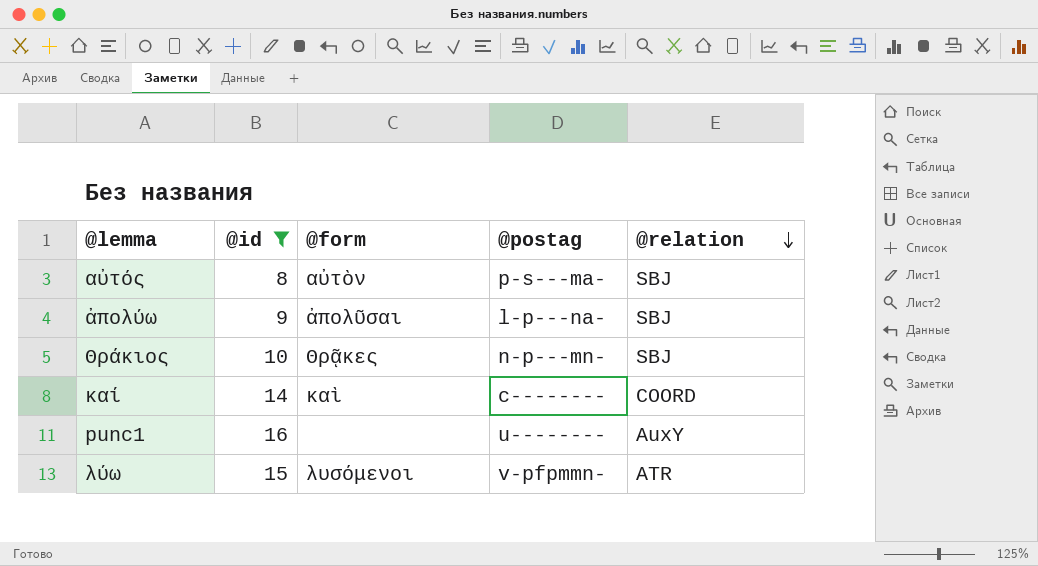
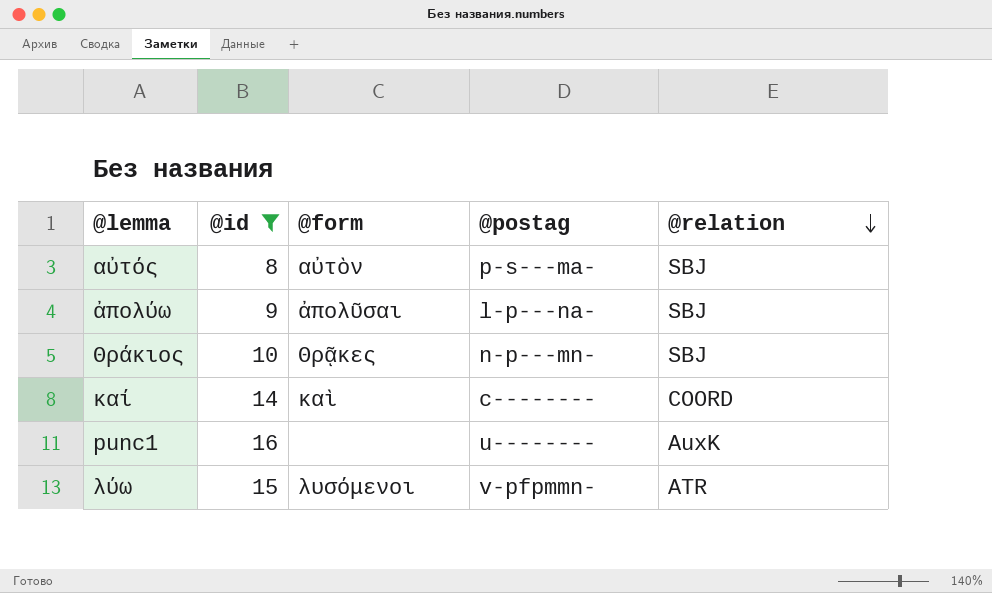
punc1 | @relation: AuxY -> AuxK

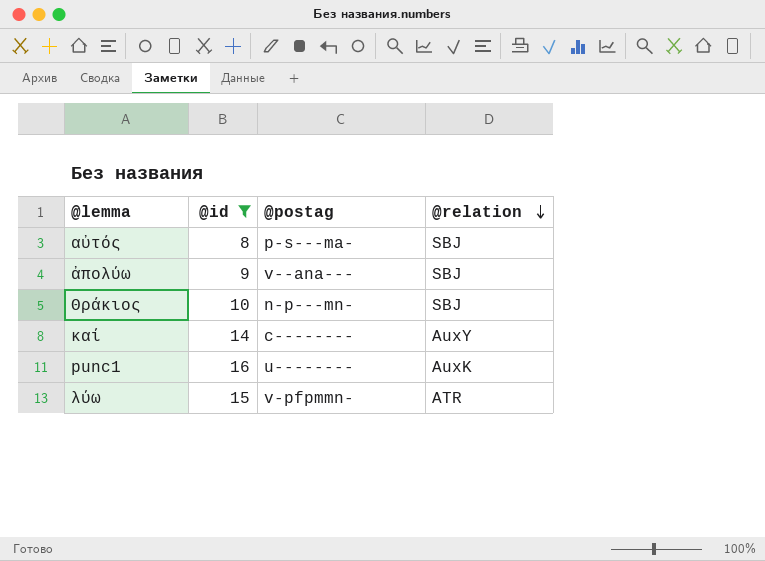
column @form | position: 3 -> none
ἀπολύω | @postag: l-p---na- -> v--ana---
καί | @relation: COORD -> AuxY

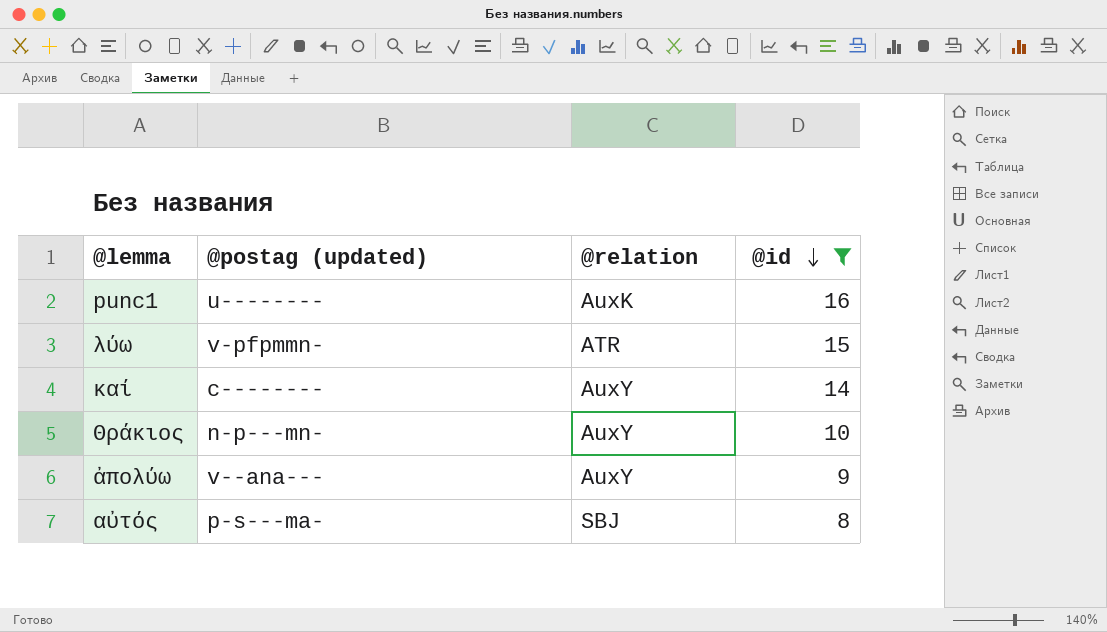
row order: @relation descending -> @id descending
column name: @postag -> @postag (updated)
column @id | position: 2 -> 4
Θράκιος | @relation: SBJ -> AuxY
ἀπολύω | @relation: SBJ -> AuxY

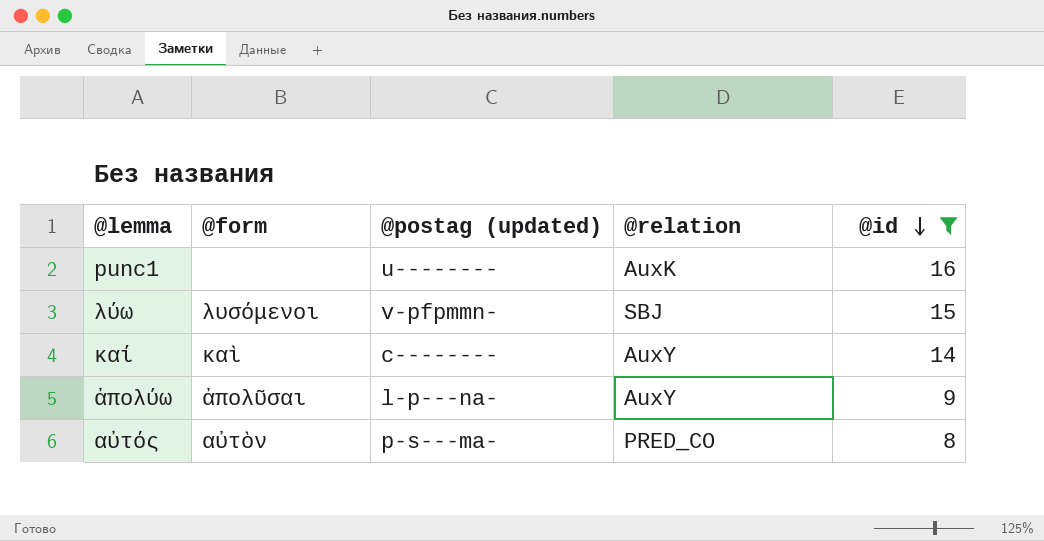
column @form | position: none -> 2
row Θράκιος: n-p---mn- | AuxY | 10 -> none
λύω | @relation: ATR -> SBJ
ἀπολύω | @postag (updated): v--ana--- -> l-p---na-
αὐτός | @relation: SBJ -> PRED_CO

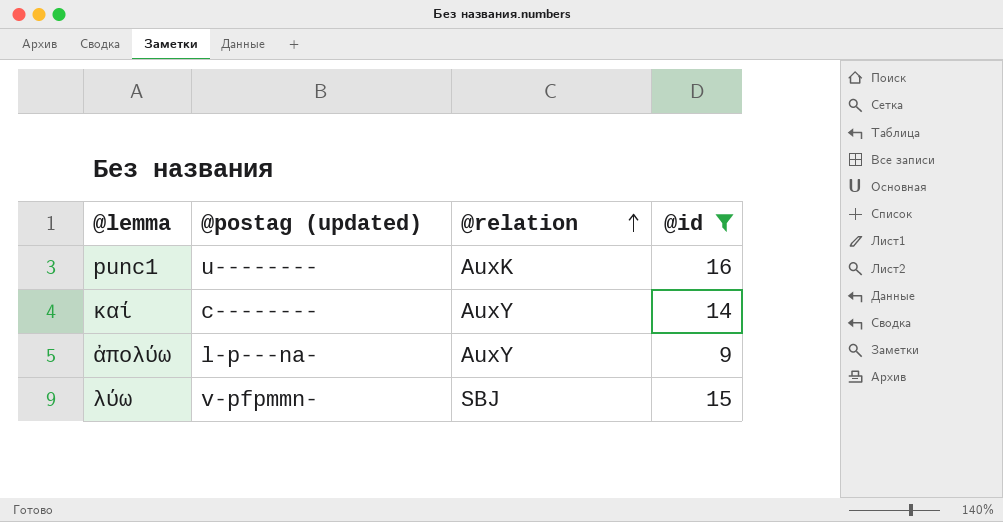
row order: @id descending -> @relation ascending
column @form | position: 2 -> none
row αὐτός: αὐτὸν | p-s---ma- | PRED_CO | 8 -> none

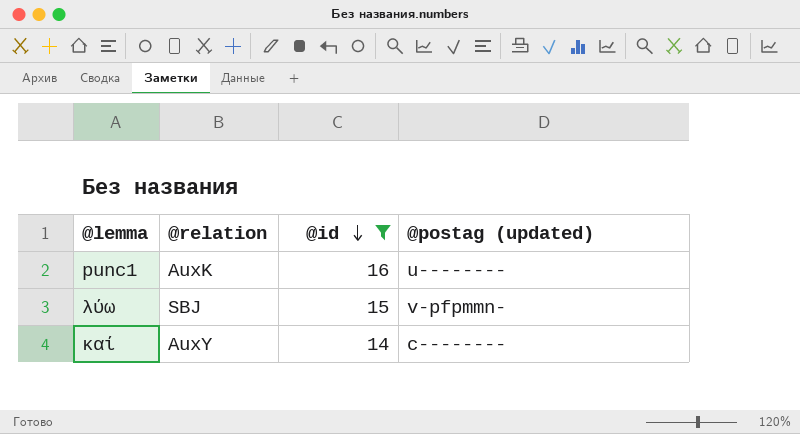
row order: @relation ascending -> @id descending
column @postag (updated) | position: 2 -> 4
row ἀπολύω: l-p---na- | AuxY | 9 -> none

